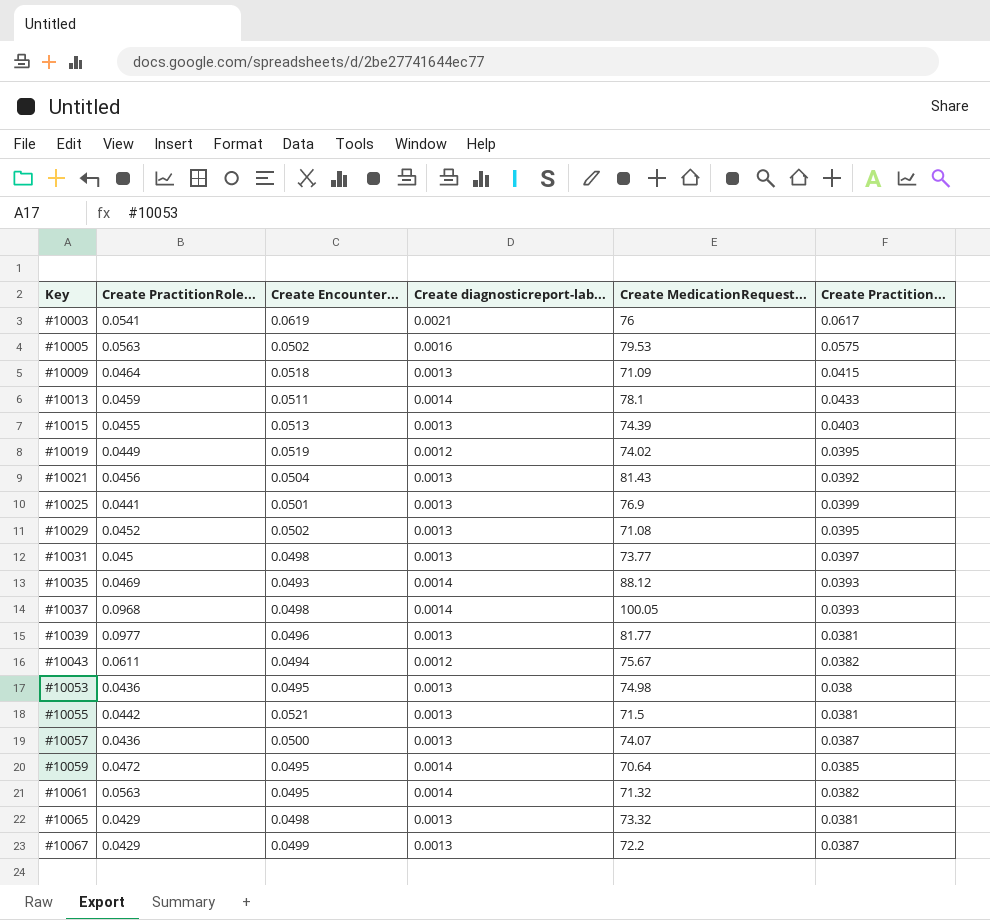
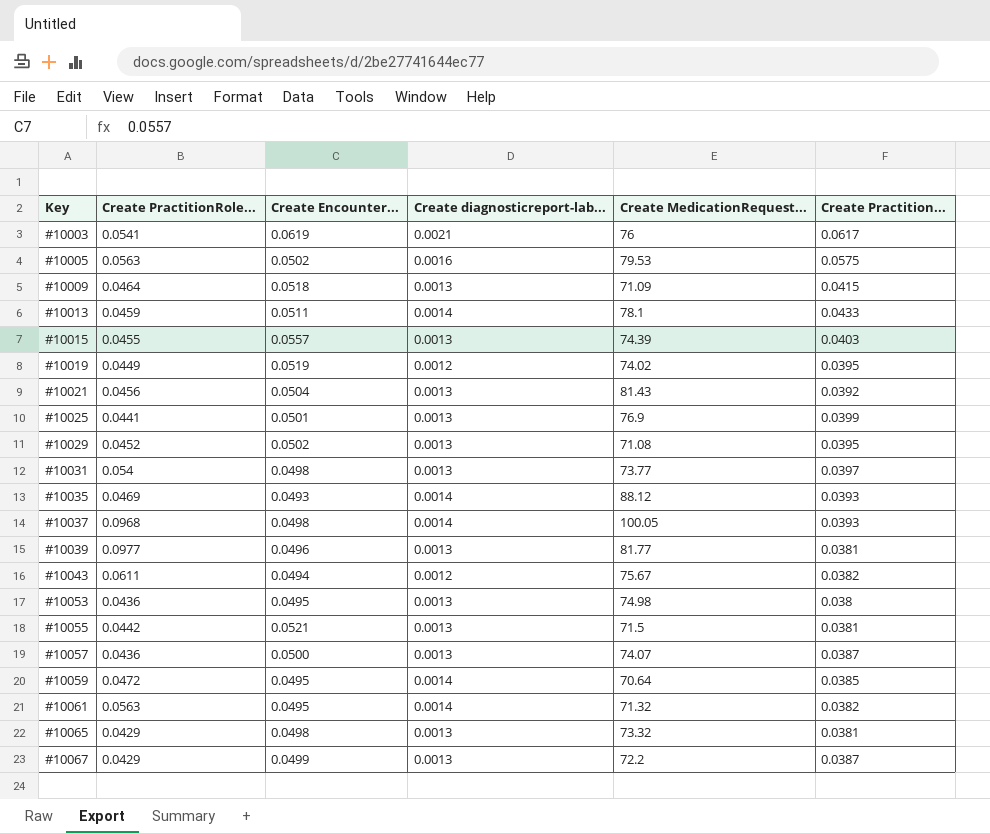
#10015 | Create Encounter...: 0.0513 -> 0.0557
#10031 | Create PractitionRole...: 0.045 -> 0.054

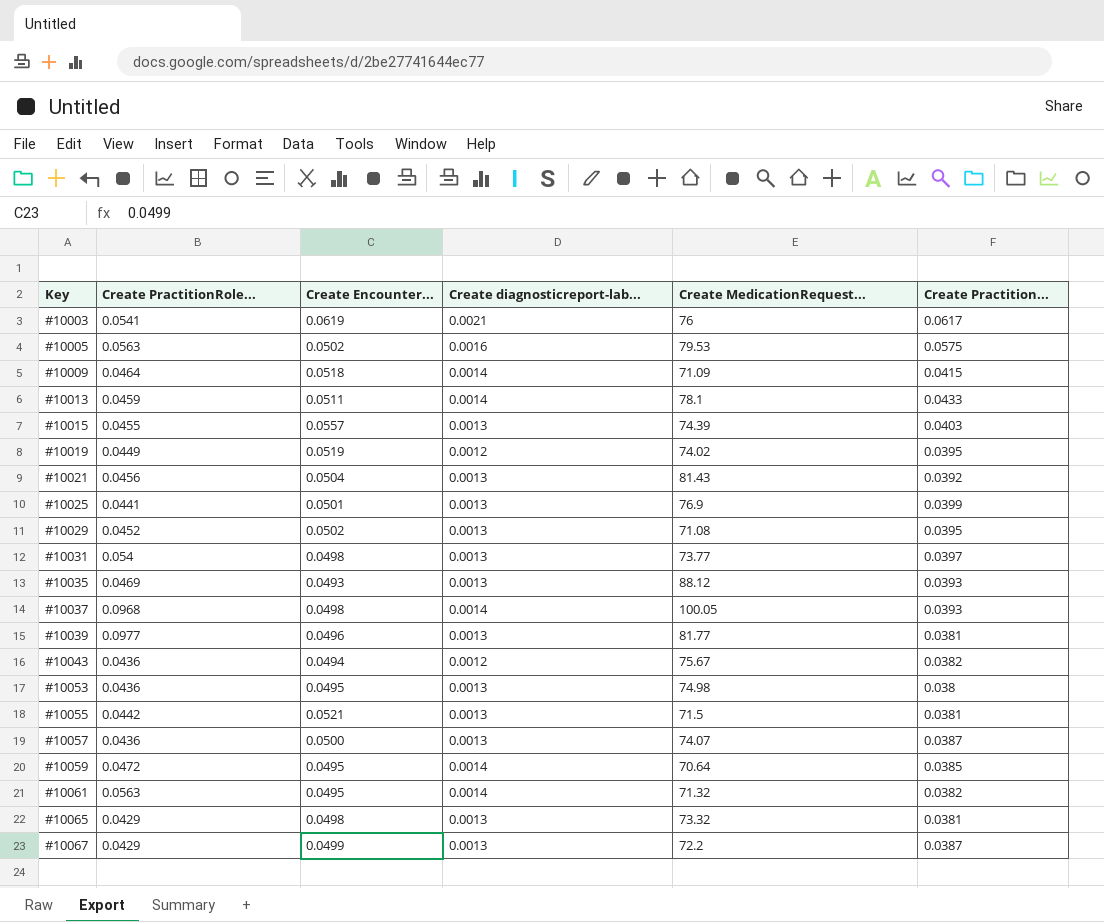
#10009 | Create diagnosticreport-lab...: 0.0013 -> 0.0014
#10035 | Create diagnosticreport-lab...: 0.0014 -> 0.0013
#10043 | Create PractitionRole...: 0.0611 -> 0.0436

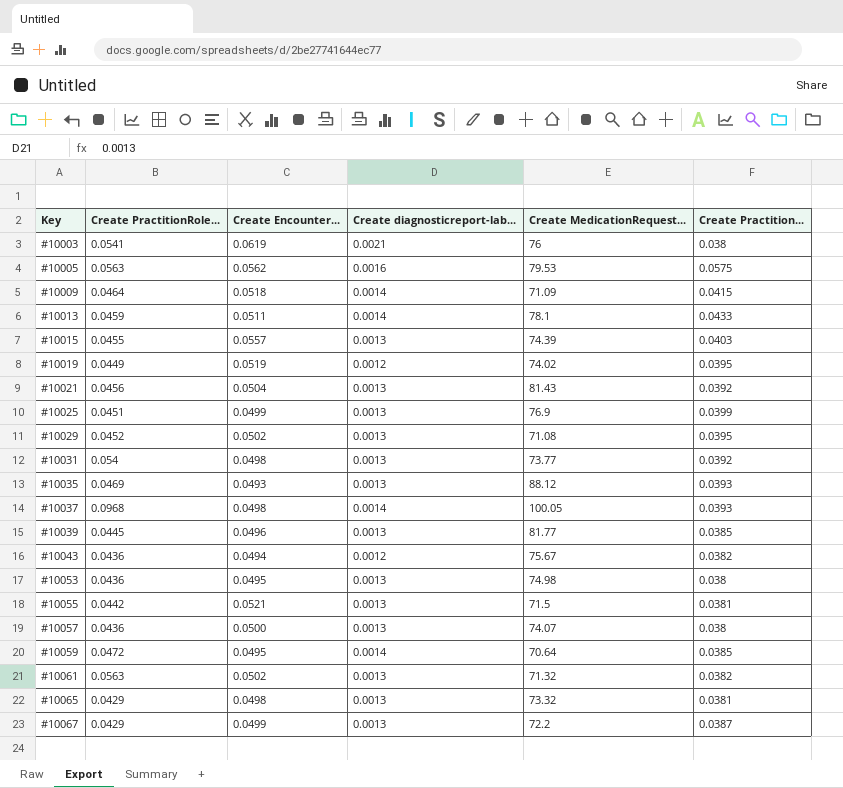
#10003 | Create Practition...: 0.0617 -> 0.038
#10005 | Create Encounter...: 0.0502 -> 0.0562
#10025 | Create PractitionRole...: 0.0441 -> 0.0451
#10025 | Create Encounter...: 0.0501 -> 0.0499
#10031 | Create Practition...: 0.0397 -> 0.0392
#10039 | Create PractitionRole...: 0.0977 -> 0.0445
#10039 | Create Practition...: 0.0381 -> 0.0385
#10057 | Create Practition...: 0.0387 -> 0.038
#10061 | Create Encounter...: 0.0495 -> 0.0502
#10061 | Create diagnosticreport-lab...: 0.0014 -> 0.0013

